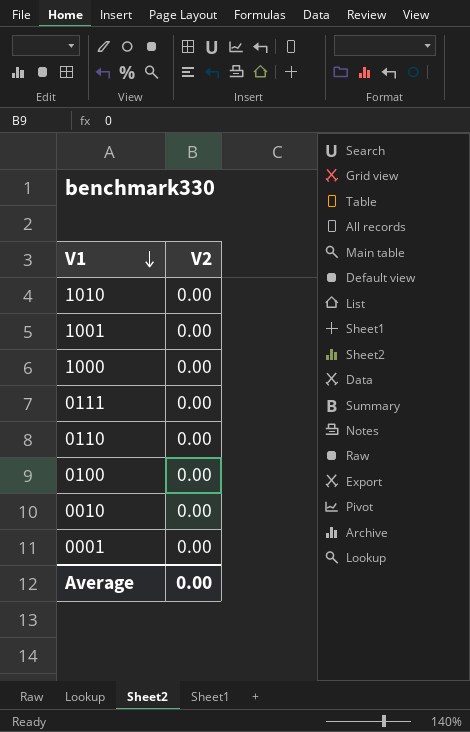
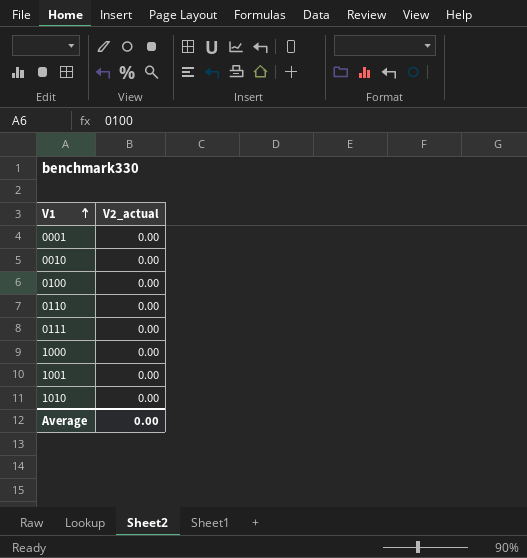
row order: V1 descending -> V1 ascending
column name: V2 -> V2_actual

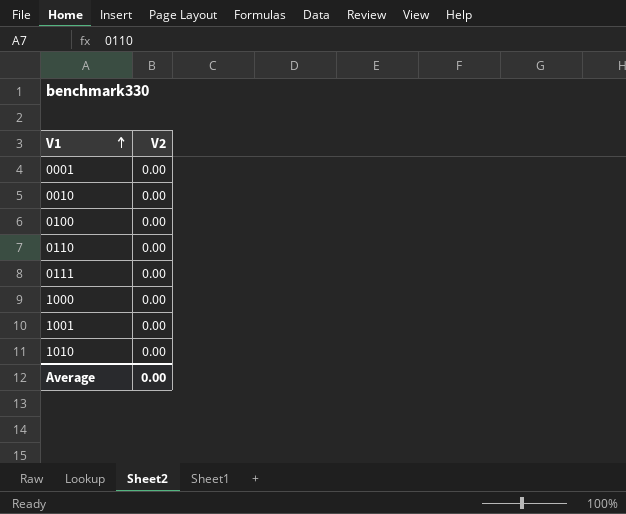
column name: V2_actual -> V2

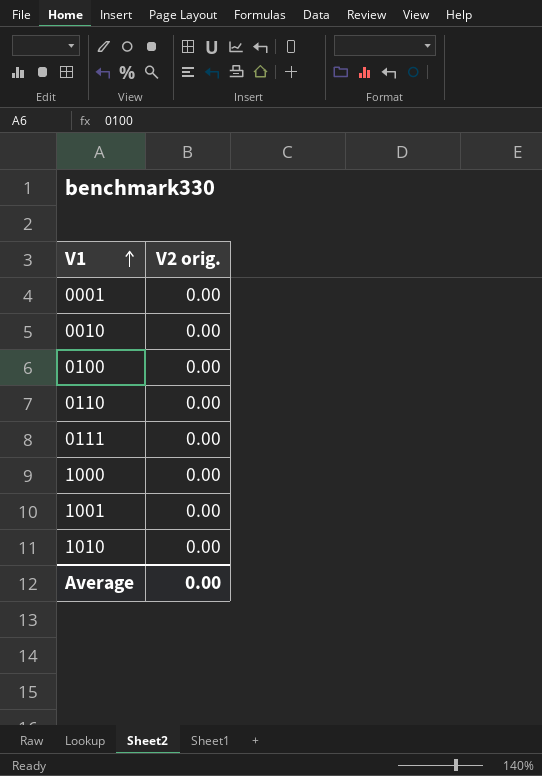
column name: V2 -> V2 orig.

